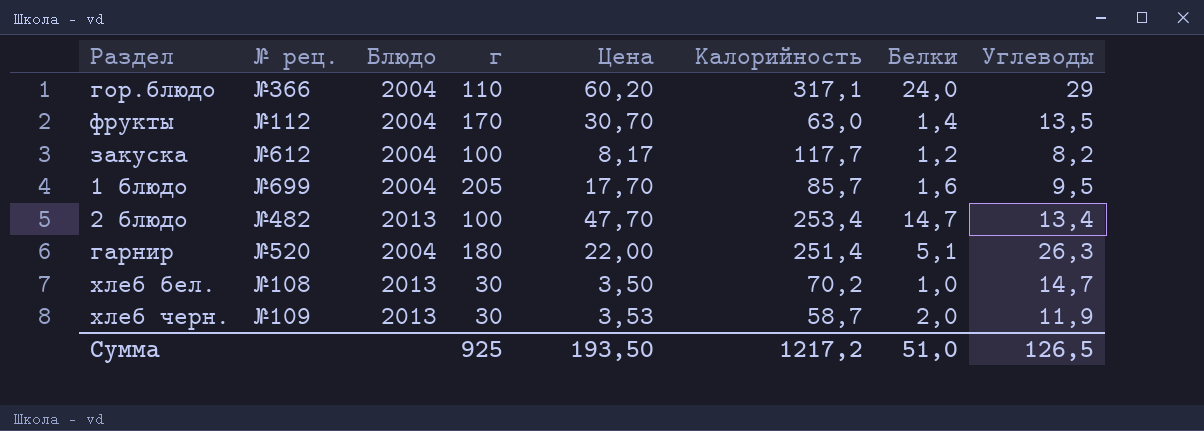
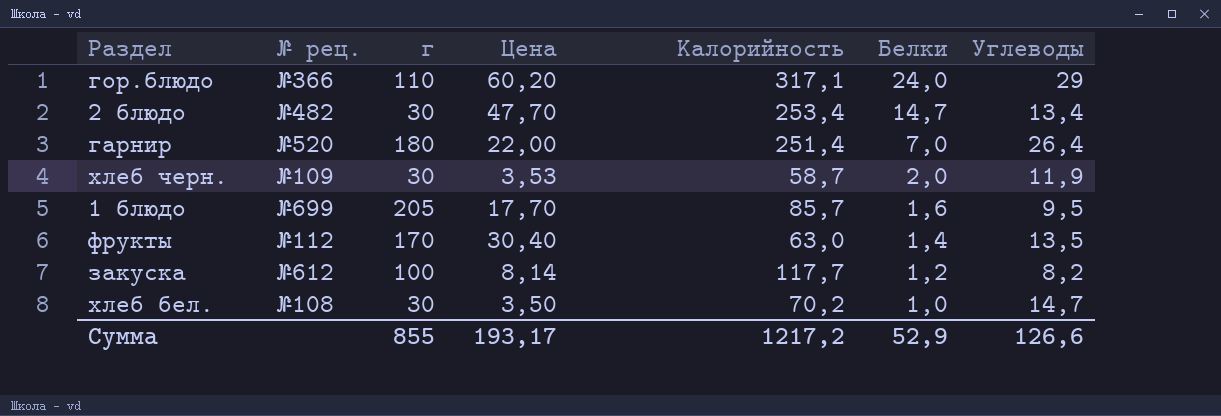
row order: none -> Белки descending
column Блюдо | position: 3 -> none
2 блюдо | г: 100 -> 30
гарнир | Белки: 5,1 -> 7,0
гарнир | Углеводы: 26,3 -> 26,4
фрукты | Цена: 30,70 -> 30,40
закуска | Цена: 8,17 -> 8,14
Сумма | г: 925 -> 855
Сумма | Цена: 193,50 -> 193,17
Сумма | Белки: 51,0 -> 52,9
Сумма | Углеводы: 126,5 -> 126,6

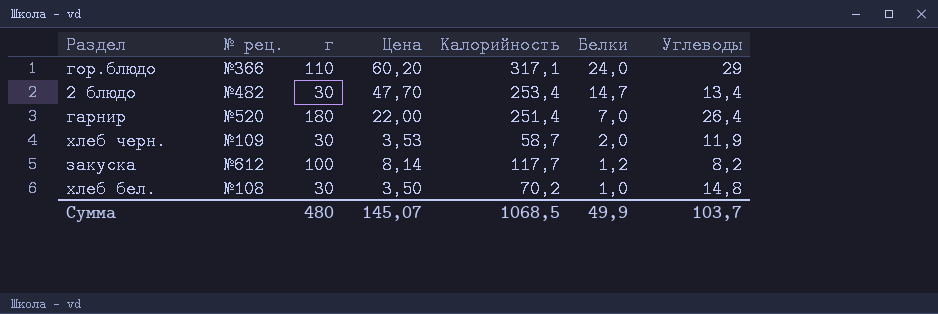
row 1 блюдо: №699 | 205 | 17,70 | 85,7 | 1,6 | 9,5 -> none
row фрукты: №112 | 170 | 30,40 | 63,0 | 1,4 | 13,5 -> none
хлеб бел. | Углеводы: 14,7 -> 14,8
Сумма | г: 855 -> 480
Сумма | Цена: 193,17 -> 145,07
Сумма | Калорийность: 1217,2 -> 1068,5
Сумма | Белки: 52,9 -> 49,9
Сумма | Углеводы: 126,6 -> 103,7

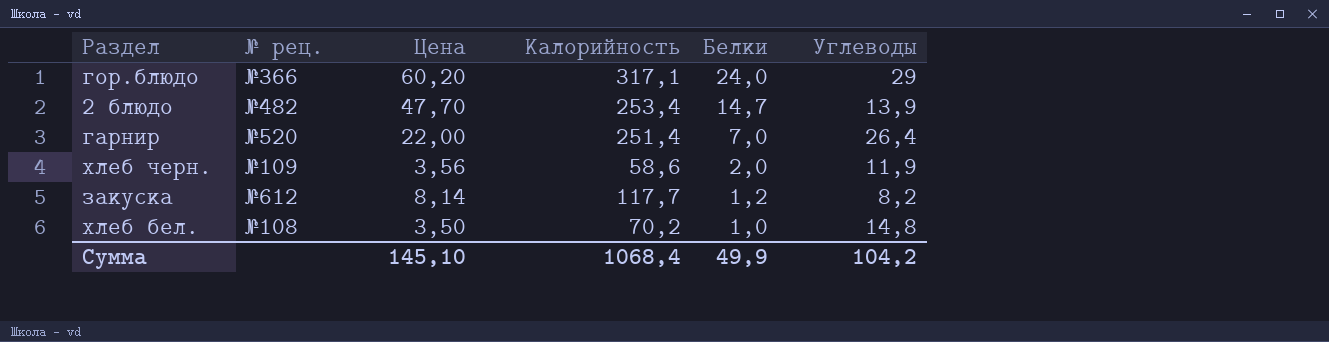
column г | position: 3 -> none
2 блюдо | Углеводы: 13,4 -> 13,9
хлеб черн. | Цена: 3,53 -> 3,56
хлеб черн. | Калорийность: 58,7 -> 58,6
Сумма | Цена: 145,07 -> 145,10
Сумма | Калорийность: 1068,5 -> 1068,4
Сумма | Углеводы: 103,7 -> 104,2

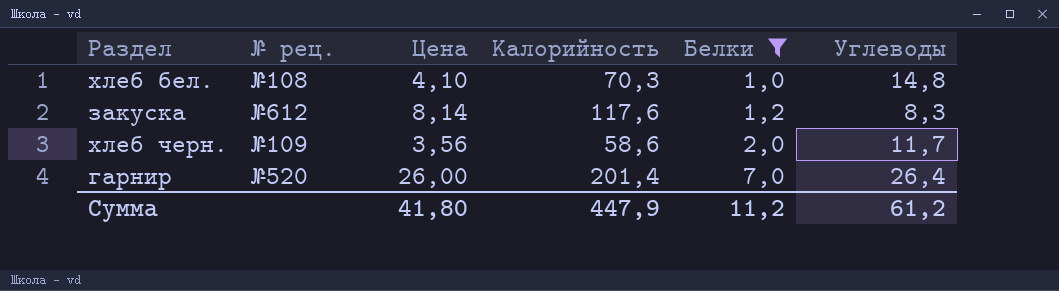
filter: none -> Белки <= 7,0
row order: Белки descending -> Белки ascending
хлеб бел. | Цена: 3,50 -> 4,10
хлеб бел. | Калорийность: 70,2 -> 70,3
закуска | Калорийность: 117,7 -> 117,6
закуска | Углеводы: 8,2 -> 8,3
хлеб черн. | Углеводы: 11,9 -> 11,7
гарнир | Цена: 22,00 -> 26,00
гарнир | Калорийность: 251,4 -> 201,4
Сумма | Цена: 145,10 -> 41,80
Сумма | Калорийность: 1068,4 -> 447,9
Сумма | Белки: 49,9 -> 11,2
Сумма | Углеводы: 104,2 -> 61,2

